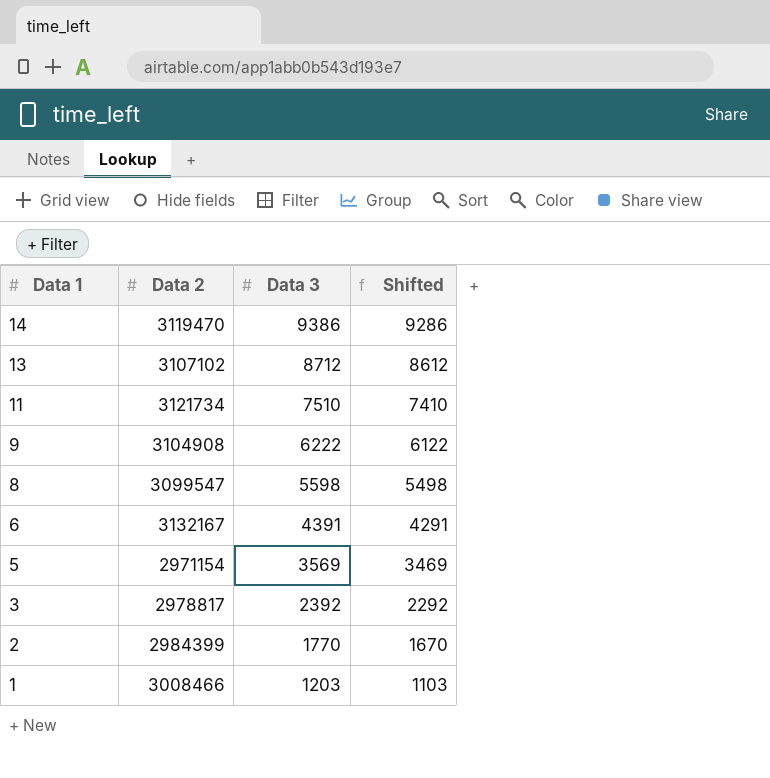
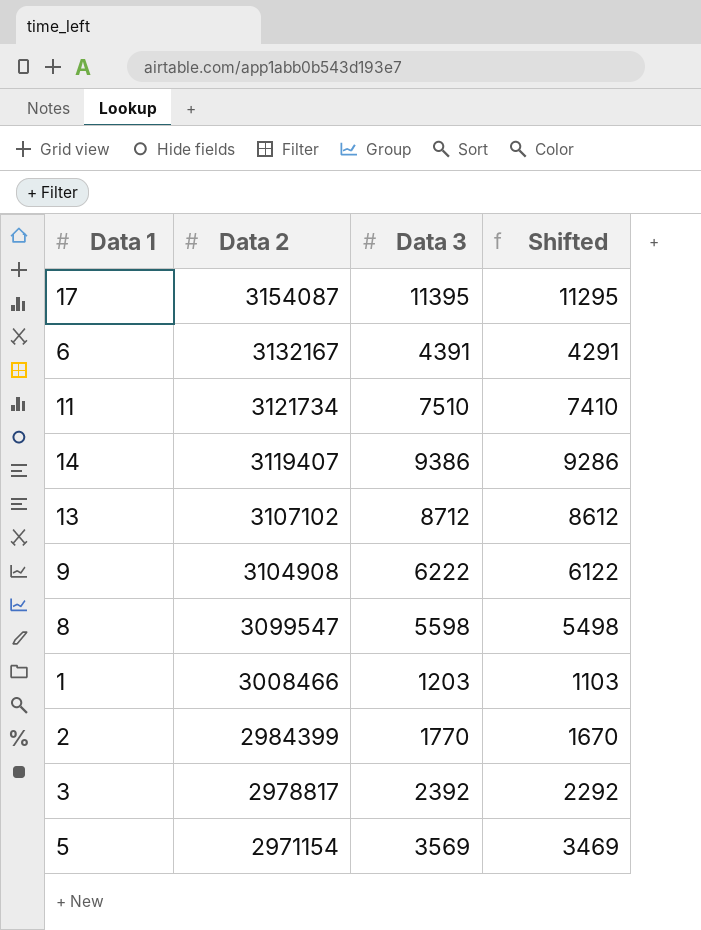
row order: Data 1 descending -> Data 2 descending
row 17: none -> 3154087 | 11395 | 11295
14 | Data 2: 3119470 -> 3119407

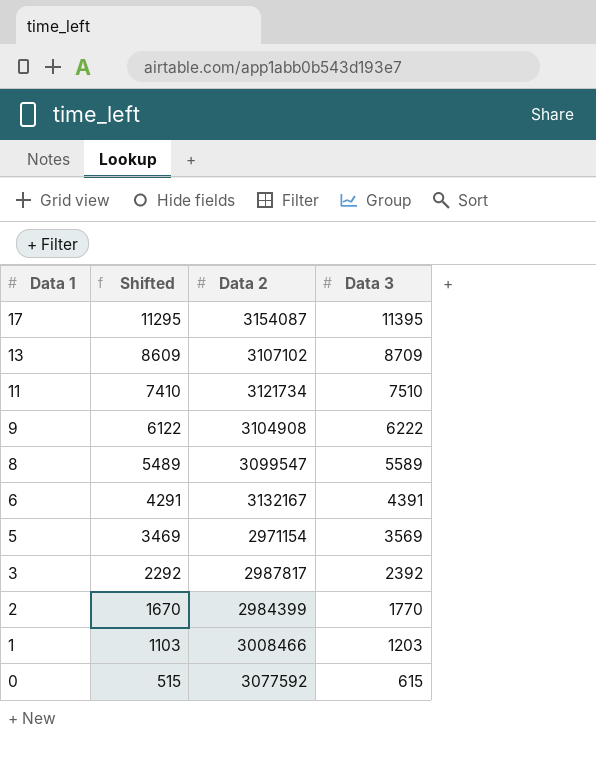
row order: Data 2 descending -> Data 1 descending
column Shifted | position: 4 -> 2
row 14: 3119407 | 9386 | 9286 -> none
13 | Shifted: 8612 -> 8609
13 | Data 3: 8712 -> 8709
8 | Shifted: 5498 -> 5489
8 | Data 3: 5598 -> 5589
3 | Data 2: 2978817 -> 2987817
row 0: none -> 515 | 3077592 | 615

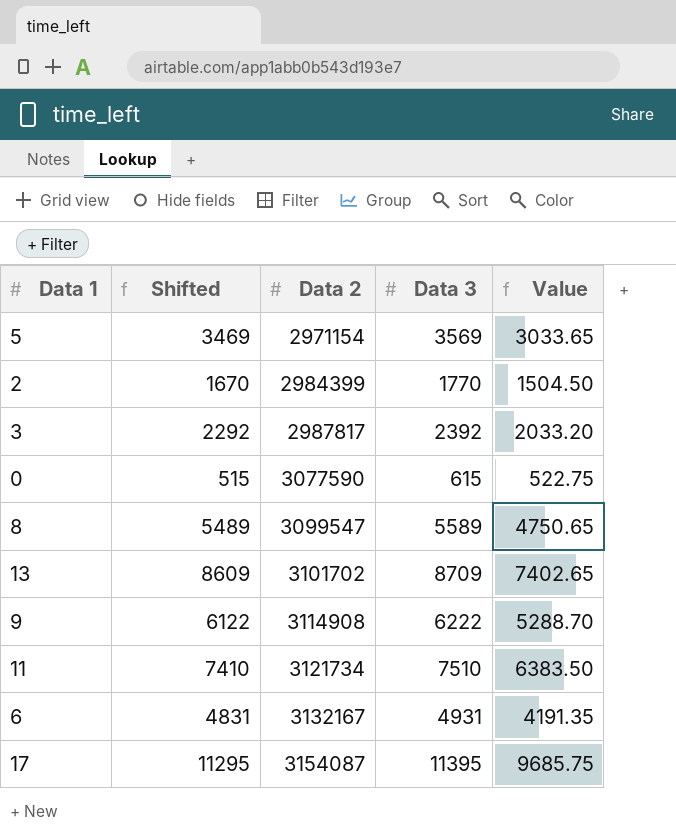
row order: Data 1 descending -> Data 2 ascending
column Value | formula: none -> [Data 3] * 0.85
row 1: 1103 | 3008466 | 1203 -> none
0 | Data 2: 3077592 -> 3077590
13 | Data 2: 3107102 -> 3101702
9 | Data 2: 3104908 -> 3114908
6 | Shifted: 4291 -> 4831
6 | Data 3: 4391 -> 4931

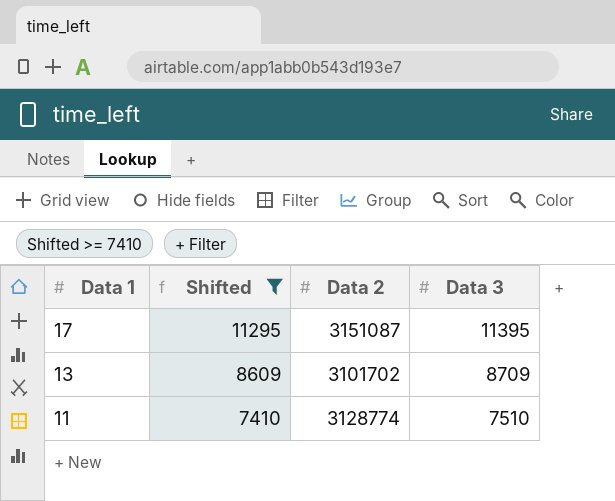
filter: none -> Shifted >= 7410
row order: Data 2 ascending -> Data 1 descending
column Value | formula: [Data 3] * 0.85 -> none
17 | Data 2: 3154087 -> 3151087
11 | Data 2: 3121734 -> 3128774

